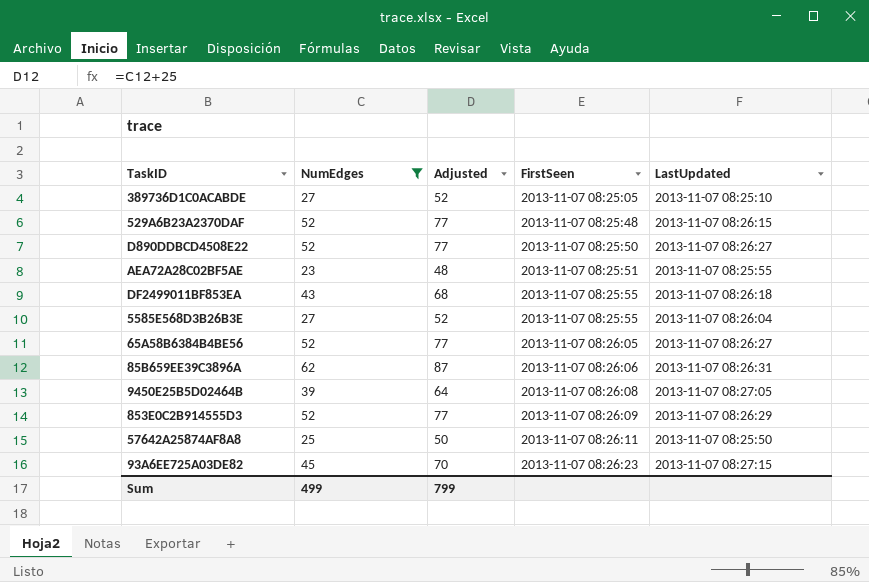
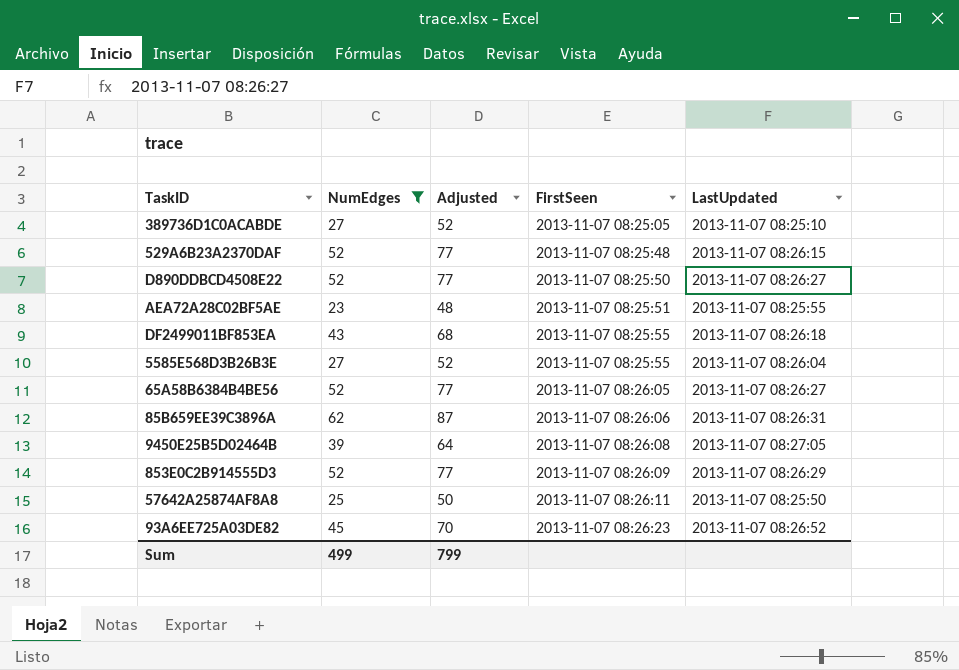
93A6EE725A03DE82 | LastUpdated: 2013-11-07 08:27:15 -> 2013-11-07 08:26:52

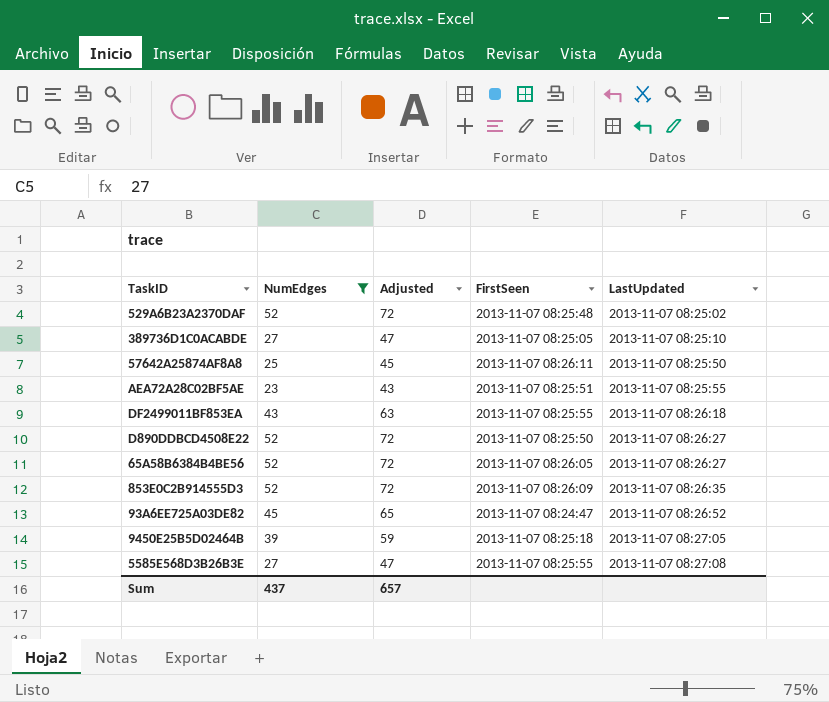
row order: FirstSeen ascending -> LastUpdated ascending
column Adjusted | formula: [NumEdges] + 25 -> [NumEdges] + 20
row 85B659EE39C3896A: 62 | 87 | 2013-11-07 08:26:06 | 2013-11-07 08:26:31 -> none
529A6B23A2370DAF | LastUpdated: 2013-11-07 08:26:15 -> 2013-11-07 08:25:02
853E0C2B914555D3 | LastUpdated: 2013-11-07 08:26:29 -> 2013-11-07 08:26:35
93A6EE725A03DE82 | FirstSeen: 2013-11-07 08:26:23 -> 2013-11-07 08:24:47
9450E25B5D02464B | FirstSeen: 2013-11-07 08:26:08 -> 2013-11-07 08:25:18
5585E568D3B26B3E | LastUpdated: 2013-11-07 08:26:04 -> 2013-11-07 08:27:08
Sum | NumEdges: 499 -> 437
Sum | Adjusted: 799 -> 657

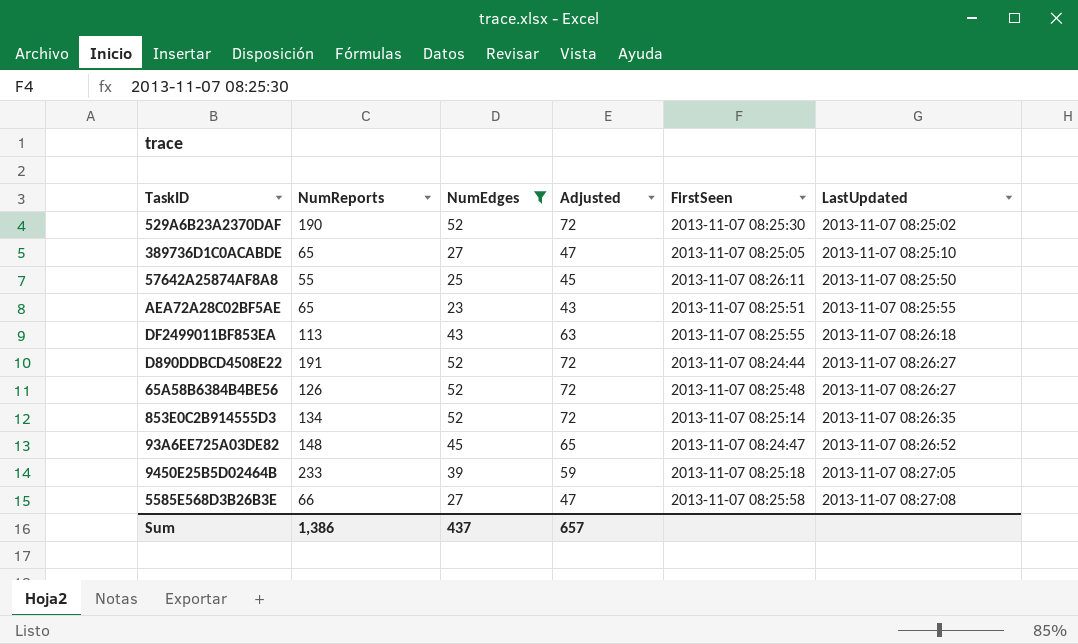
column NumReports | position: none -> 2
529A6B23A2370DAF | FirstSeen: 2013-11-07 08:25:48 -> 2013-11-07 08:25:30
D890DDBCD4508E22 | FirstSeen: 2013-11-07 08:25:50 -> 2013-11-07 08:24:44
65A58B6384B4BE56 | FirstSeen: 2013-11-07 08:26:05 -> 2013-11-07 08:25:48
853E0C2B914555D3 | FirstSeen: 2013-11-07 08:26:09 -> 2013-11-07 08:25:14
5585E568D3B26B3E | FirstSeen: 2013-11-07 08:25:55 -> 2013-11-07 08:25:58

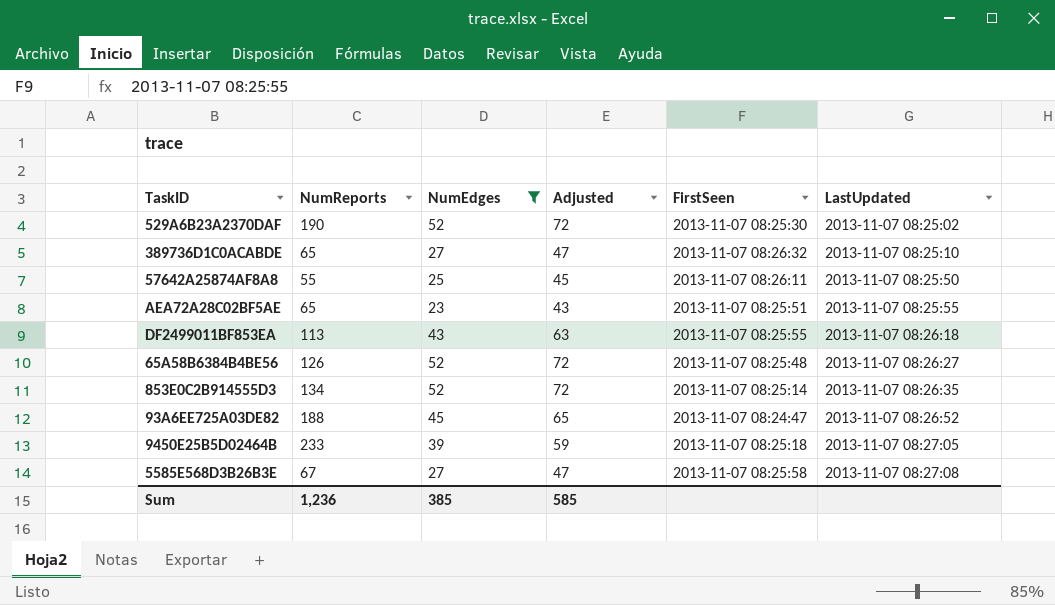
row D890DDBCD4508E22: 191 | 52 | 72 | 2013-11-07 08:24:44 | 2013-11-07 08:26:27 -> none
389736D1C0ACABDE | FirstSeen: 2013-11-07 08:25:05 -> 2013-11-07 08:26:32
93A6EE725A03DE82 | NumReports: 148 -> 188
5585E568D3B26B3E | NumReports: 66 -> 67
Sum | NumReports: 1,386 -> 1,236
Sum | NumEdges: 437 -> 385
Sum | Adjusted: 657 -> 585

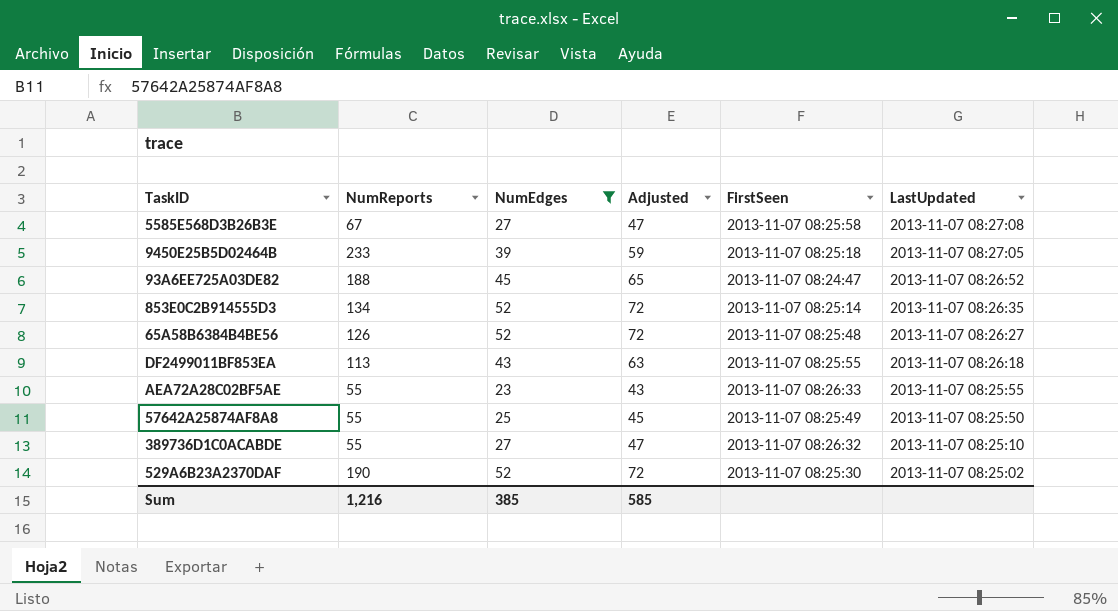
row order: LastUpdated ascending -> LastUpdated descending
AEA72A28C02BF5AE | NumReports: 65 -> 55
AEA72A28C02BF5AE | FirstSeen: 2013-11-07 08:25:51 -> 2013-11-07 08:26:33
57642A25874AF8A8 | FirstSeen: 2013-11-07 08:26:11 -> 2013-11-07 08:25:49
389736D1C0ACABDE | NumReports: 65 -> 55
Sum | NumReports: 1,236 -> 1,216

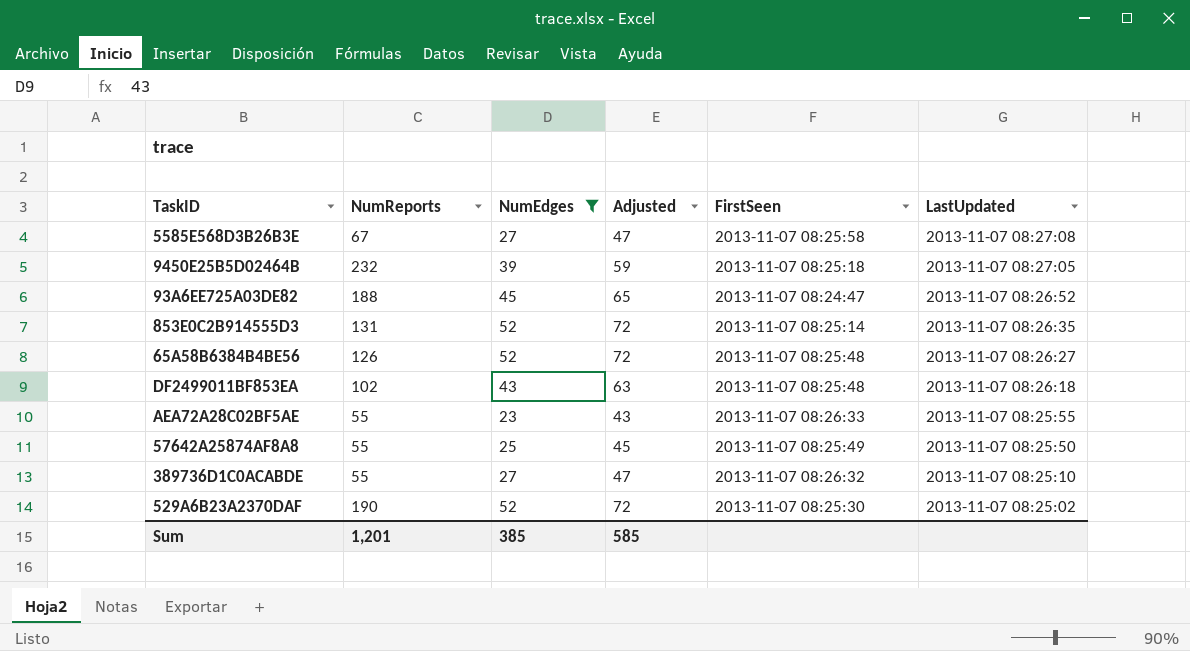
9450E25B5D02464B | NumReports: 233 -> 232
853E0C2B914555D3 | NumReports: 134 -> 131
DF2499011BF853EA | NumReports: 113 -> 102
DF2499011BF853EA | FirstSeen: 2013-11-07 08:25:55 -> 2013-11-07 08:25:48
Sum | NumReports: 1,216 -> 1,201

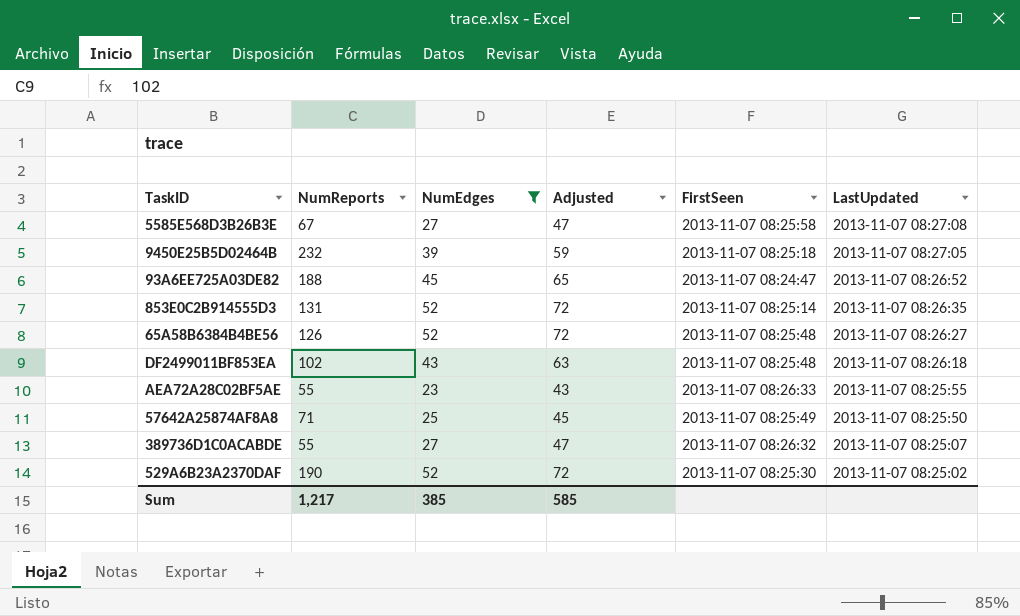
57642A25874AF8A8 | NumReports: 55 -> 71
389736D1C0ACABDE | LastUpdated: 2013-11-07 08:25:10 -> 2013-11-07 08:25:07
Sum | NumReports: 1,201 -> 1,217

